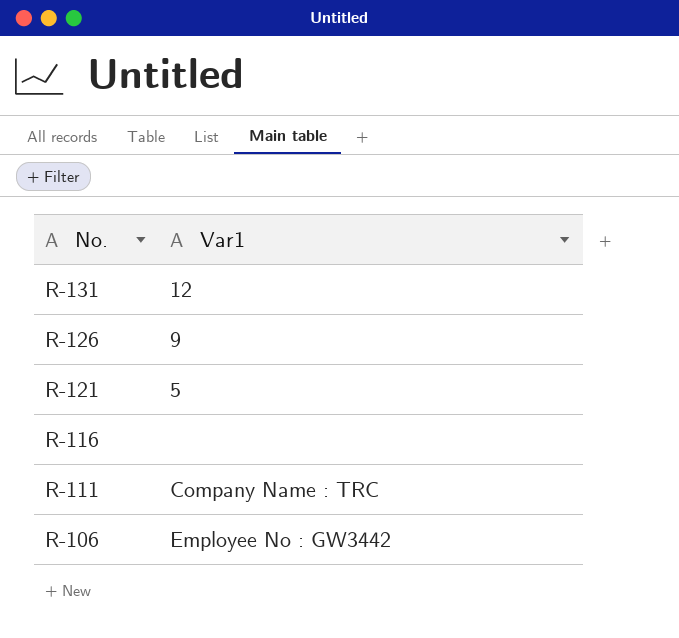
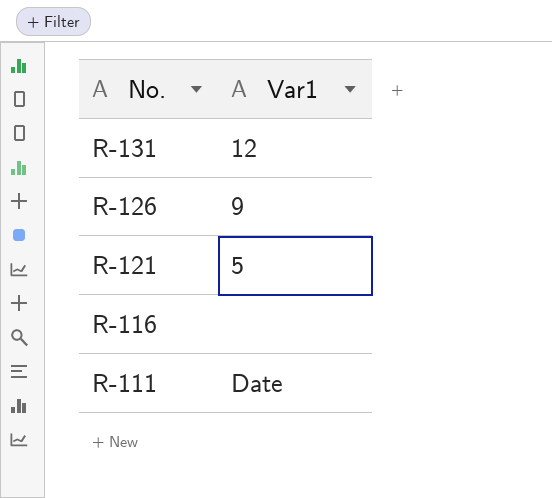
row R-106: Employee No : GW3442 -> none
R-111 | Var1: Company Name : TRC -> Date

